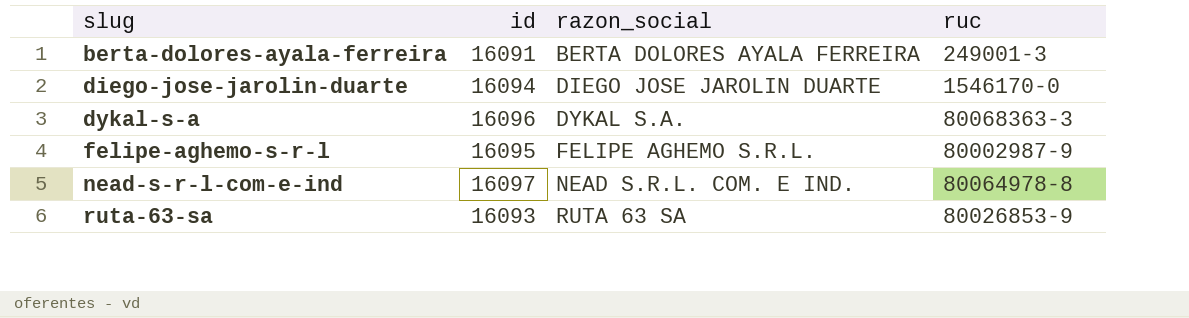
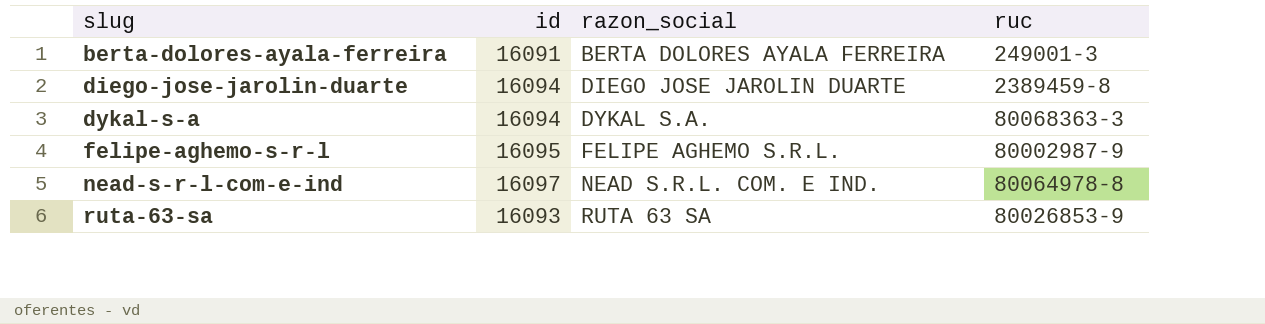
diego-jose-jarolin-duarte | ruc: 1546170-0 -> 2389459-8
dykal-s-a | id: 16096 -> 16094

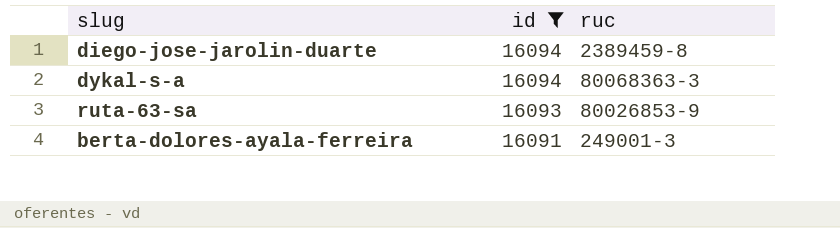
filter: none -> id <= 16094
row order: slug ascending -> id descending
column razon_social | position: 3 -> none

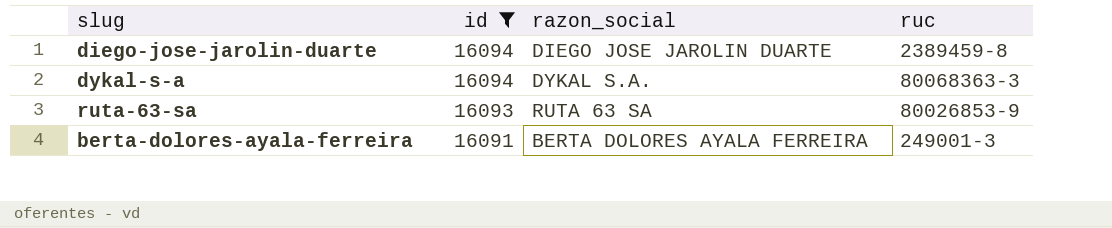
column razon_social | position: none -> 3

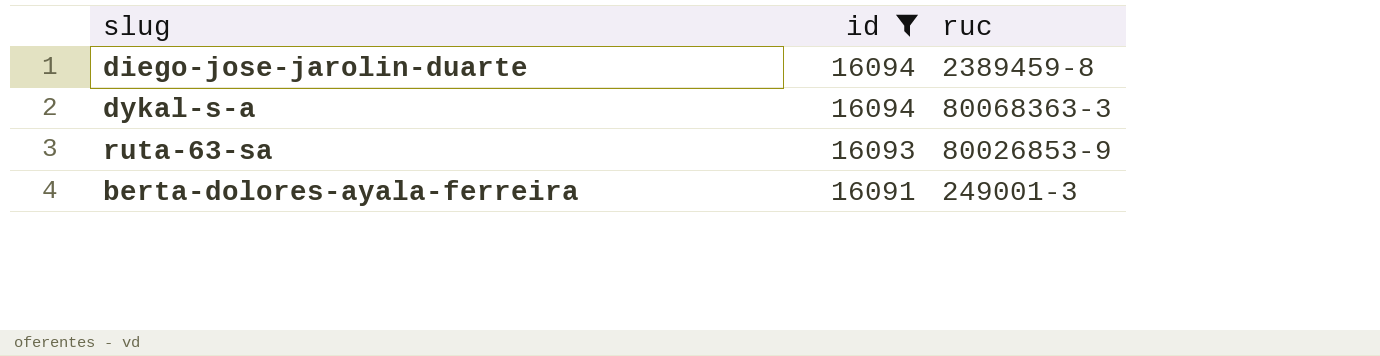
column razon_social | position: 3 -> none

